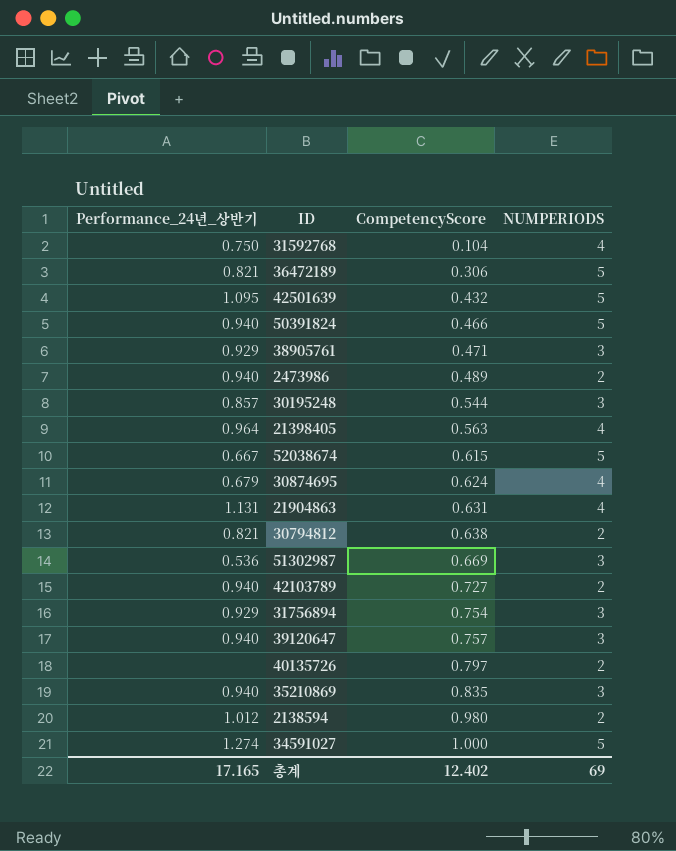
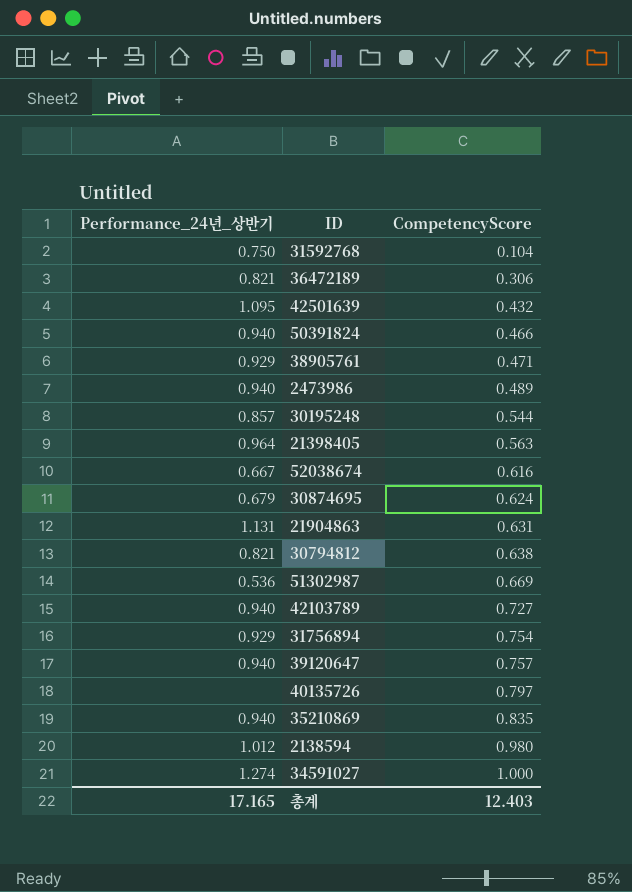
column NUMPERIODS | position: 4 -> none
52038674 | CompetencyScore: 0.615 -> 0.616
총계 | CompetencyScore: 12.402 -> 12.403

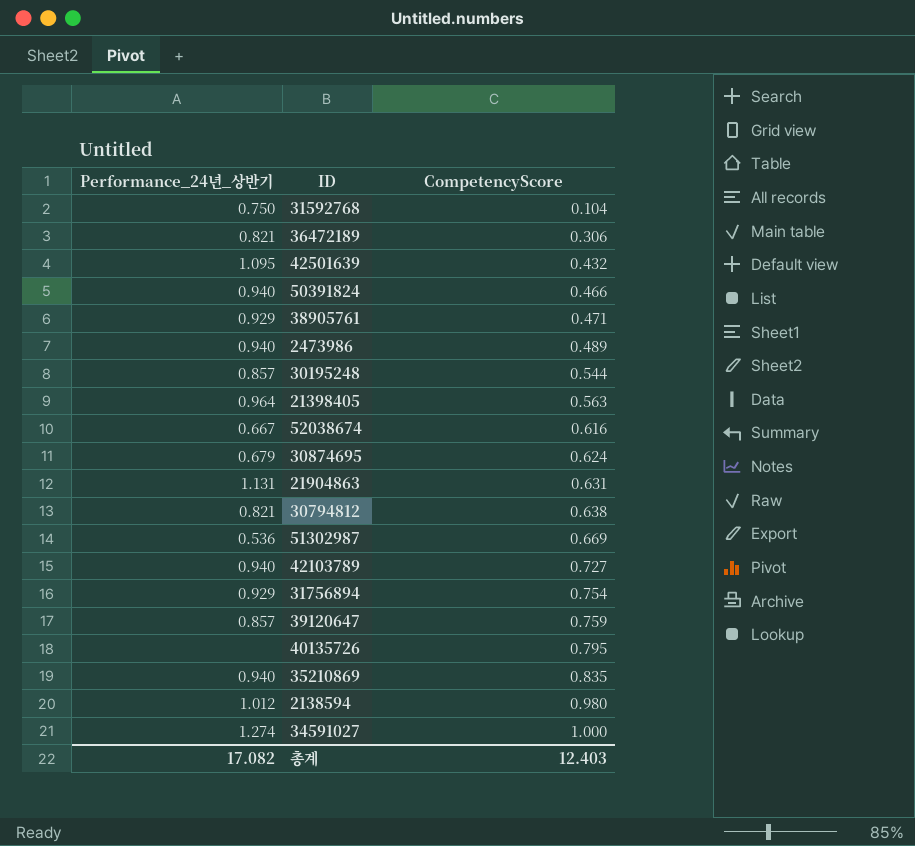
39120647 | Performance_24년_상반기: 0.940 -> 0.857
39120647 | CompetencyScore: 0.757 -> 0.759
40135726 | CompetencyScore: 0.797 -> 0.795
총계 | Performance_24년_상반기: 17.165 -> 17.082

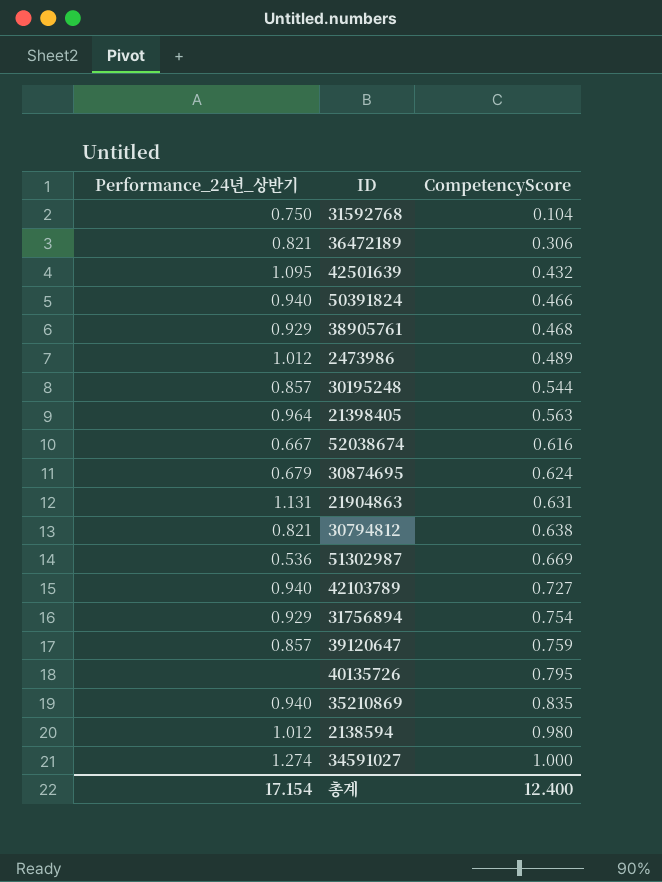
38905761 | CompetencyScore: 0.471 -> 0.468
2473986 | Performance_24년_상반기: 0.940 -> 1.012
총계 | Performance_24년_상반기: 17.082 -> 17.154
총계 | CompetencyScore: 12.403 -> 12.400

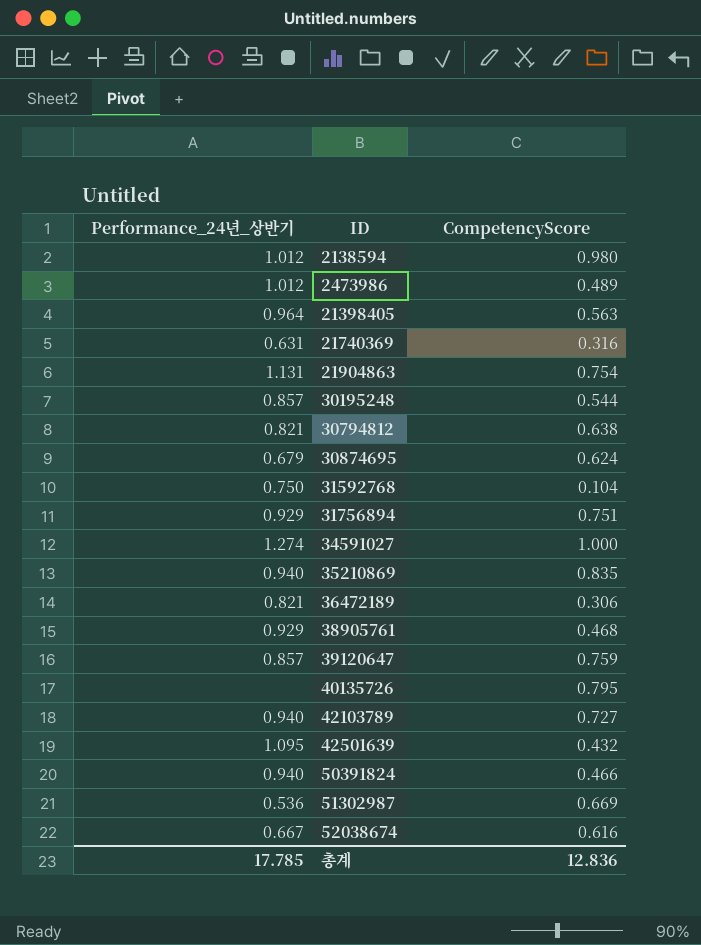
row order: CompetencyScore ascending -> ID ascending
row 21740369: none -> 0.631 | 0.316
21904863 | CompetencyScore: 0.631 -> 0.754
31756894 | CompetencyScore: 0.754 -> 0.751
총계 | Performance_24년_상반기: 17.154 -> 17.785
총계 | CompetencyScore: 12.400 -> 12.836

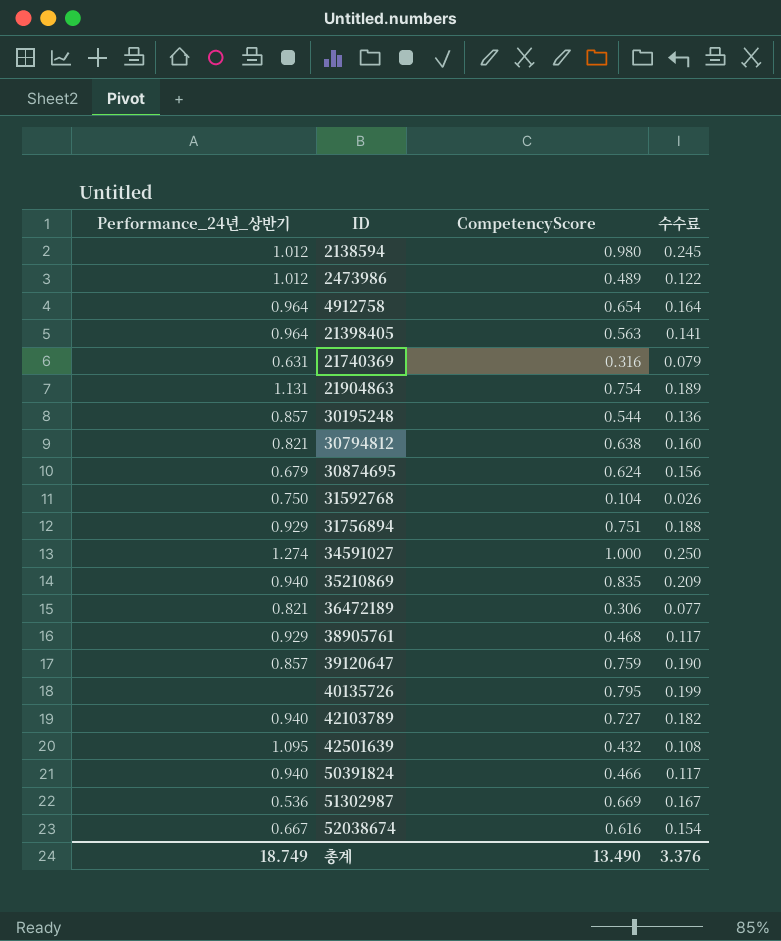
column 수수료 | formula: none -> [CompetencyScore] * 0.25
row 4912758: none -> 0.964 | 0.654 | 0.164
총계 | Performance_24년_상반기: 17.785 -> 18.749
총계 | CompetencyScore: 12.836 -> 13.490

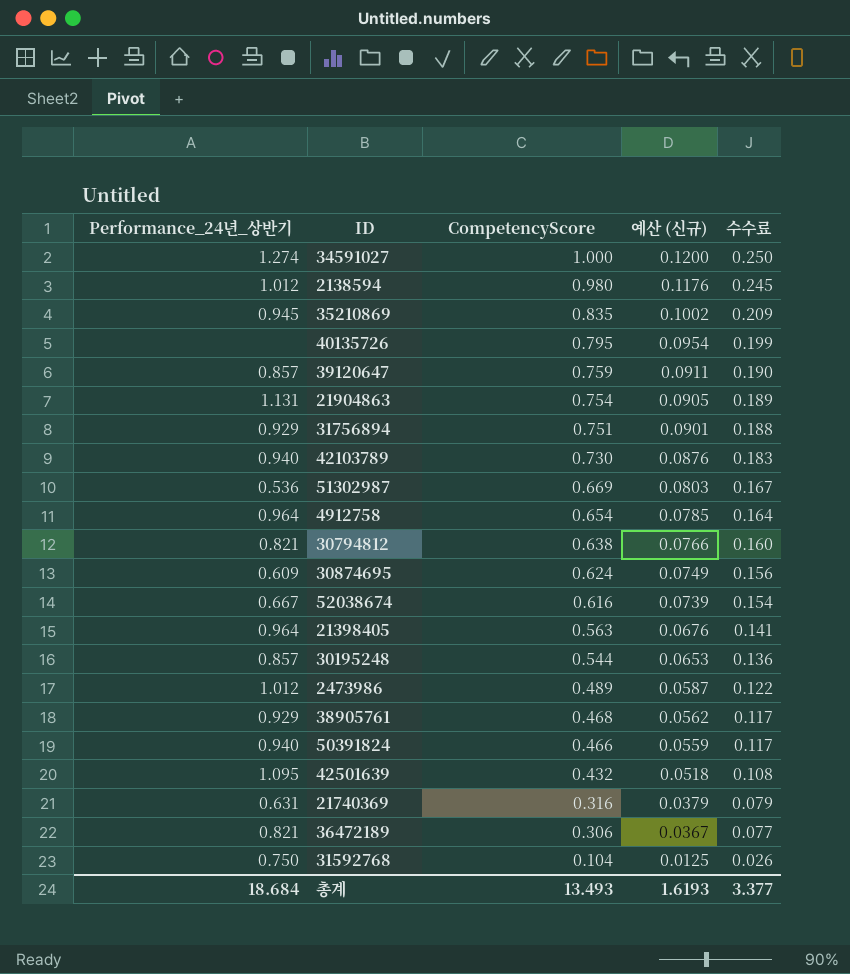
row order: ID ascending -> CompetencyScore descending
column 예산 (신규) | formula: none -> [CompetencyScore] * 0.12
35210869 | Performance_24년_상반기: 0.940 -> 0.945
42103789 | CompetencyScore: 0.727 -> 0.730
42103789 | 수수료: 0.182 -> 0.183
30874695 | Performance_24년_상반기: 0.679 -> 0.609
총계 | Performance_24년_상반기: 18.749 -> 18.684
총계 | CompetencyScore: 13.490 -> 13.493
총계 | 수수료: 3.376 -> 3.377

